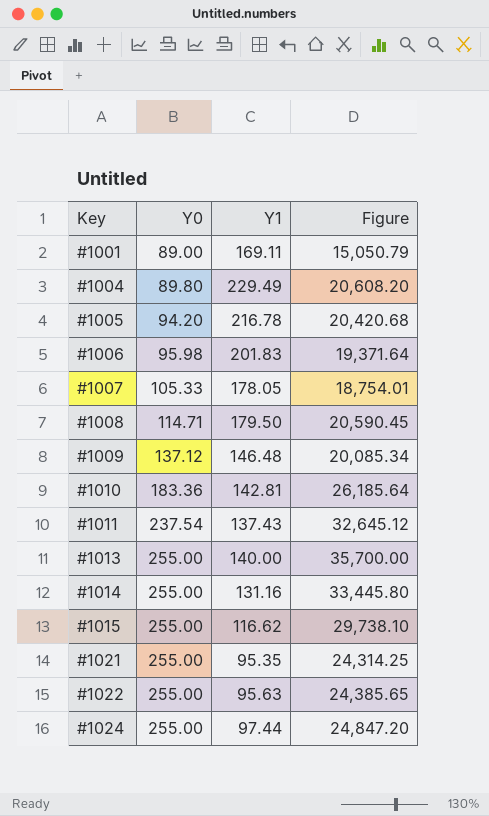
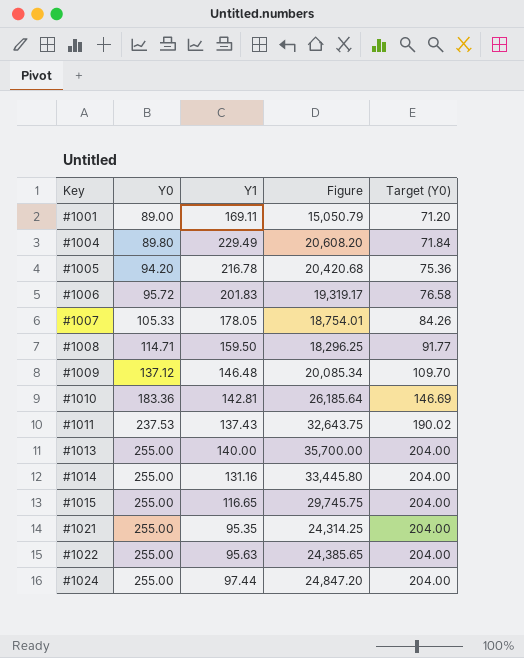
column Target (Y0) | formula: none -> [Y0] * 0.8
#1006 | Y0: 95.98 -> 95.72
#1006 | Figure: 19,371.64 -> 19,319.17
#1008 | Y1: 179.50 -> 159.50
#1008 | Figure: 20,590.45 -> 18,296.25
#1011 | Y0: 237.54 -> 237.53
#1011 | Figure: 32,645.12 -> 32,643.75
#1015 | Y1: 116.62 -> 116.65
#1015 | Figure: 29,738.10 -> 29,745.75

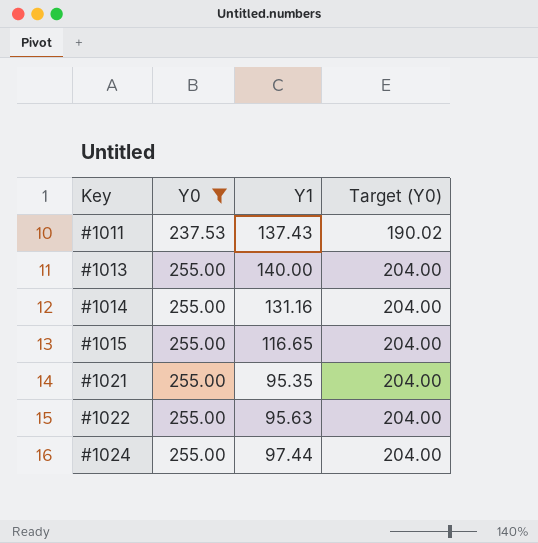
filter: none -> Y0 >= 237.53
column Figure | formula: [Y0] * [Y1] -> none

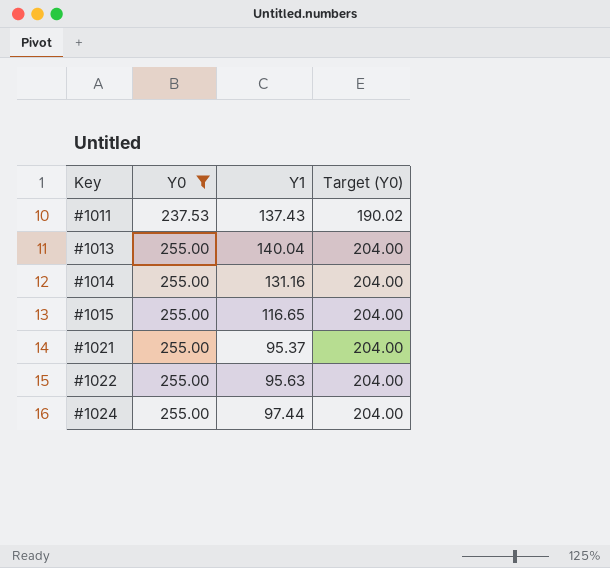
#1013 | Y1: 140.00 -> 140.04
#1021 | Y1: 95.35 -> 95.37

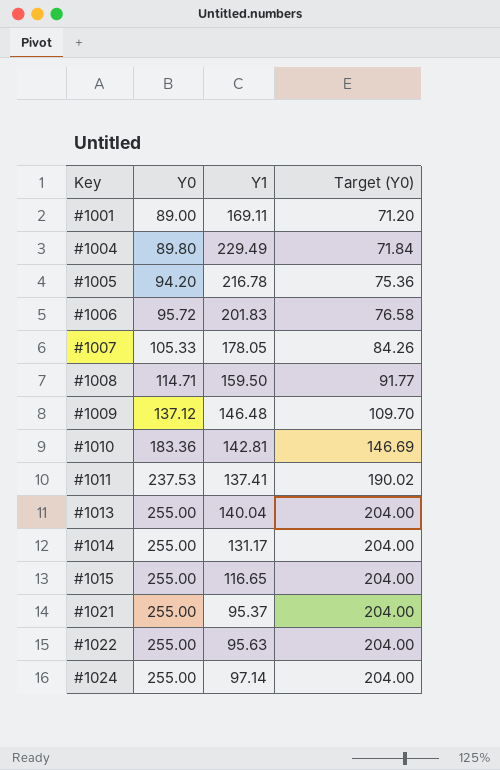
filter: Y0 >= 237.53 -> none
#1011 | Y1: 137.43 -> 137.41
#1014 | Y1: 131.16 -> 131.17
#1024 | Y1: 97.44 -> 97.14

